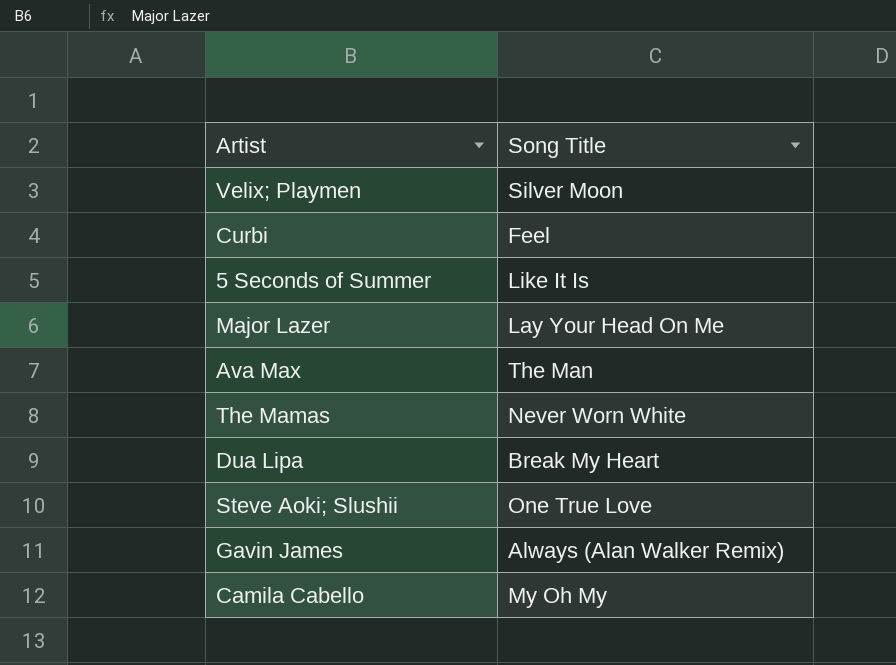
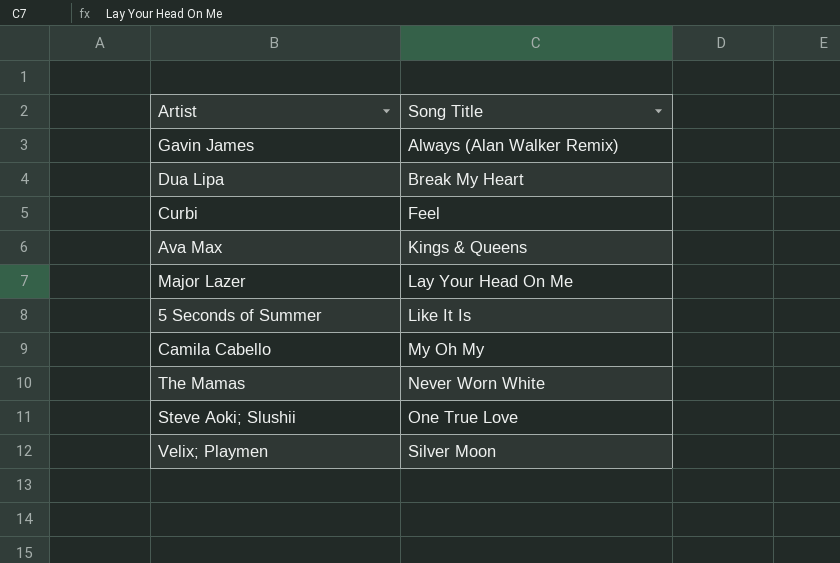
row order: none -> Song Title ascending
Ava Max | Song Title: The Man -> Kings & Queens

